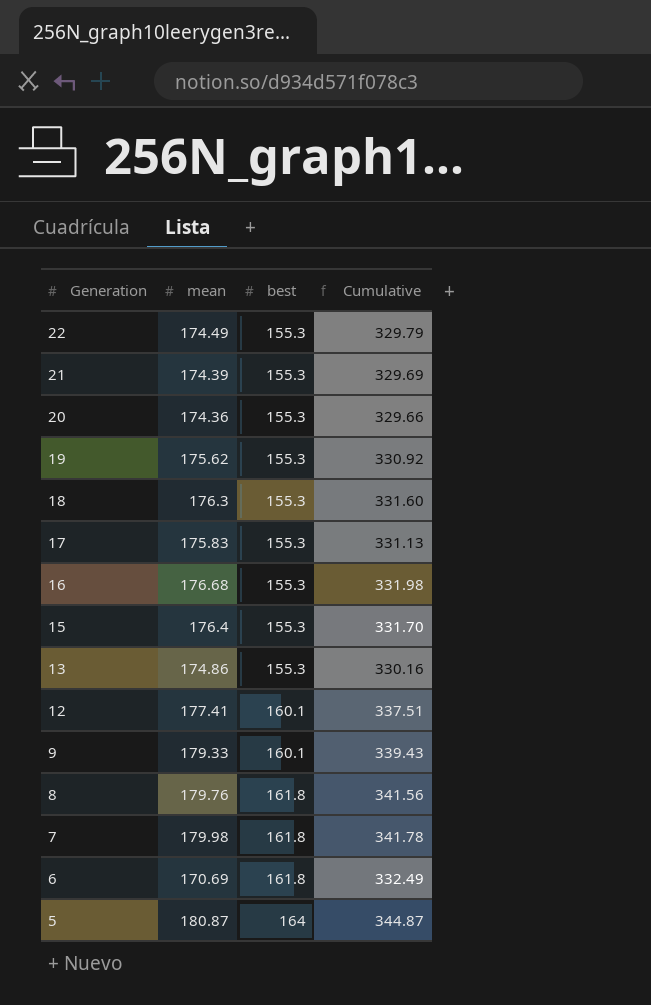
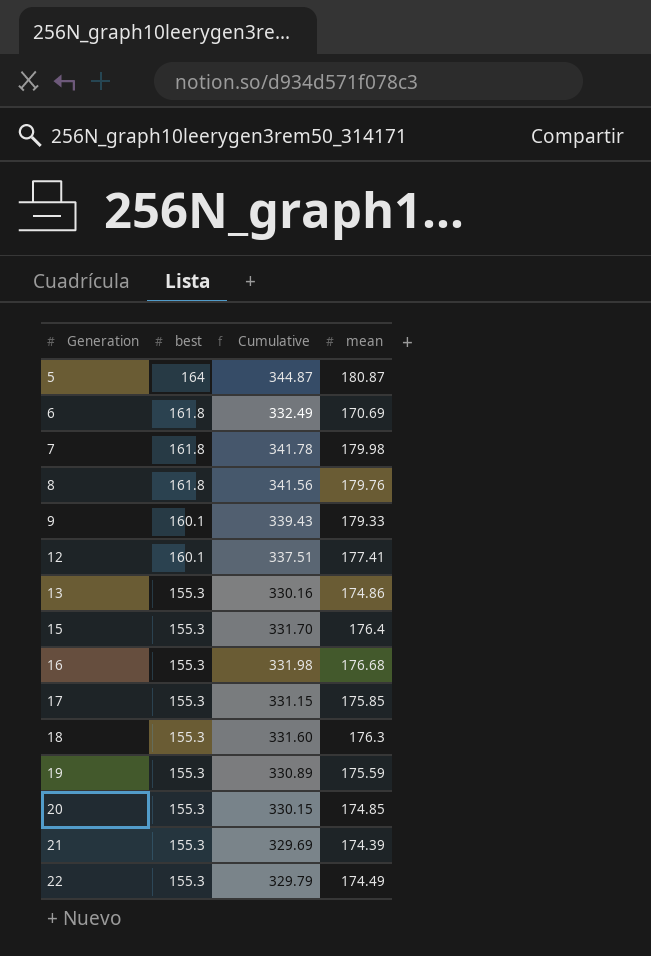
row order: Generation descending -> Generation ascending
column mean | position: 2 -> 4
17 | Cumulative: 331.13 -> 331.15
17 | mean: 175.83 -> 175.85
19 | Cumulative: 330.92 -> 330.89
19 | mean: 175.62 -> 175.59
20 | Cumulative: 329.66 -> 330.15
20 | mean: 174.36 -> 174.85

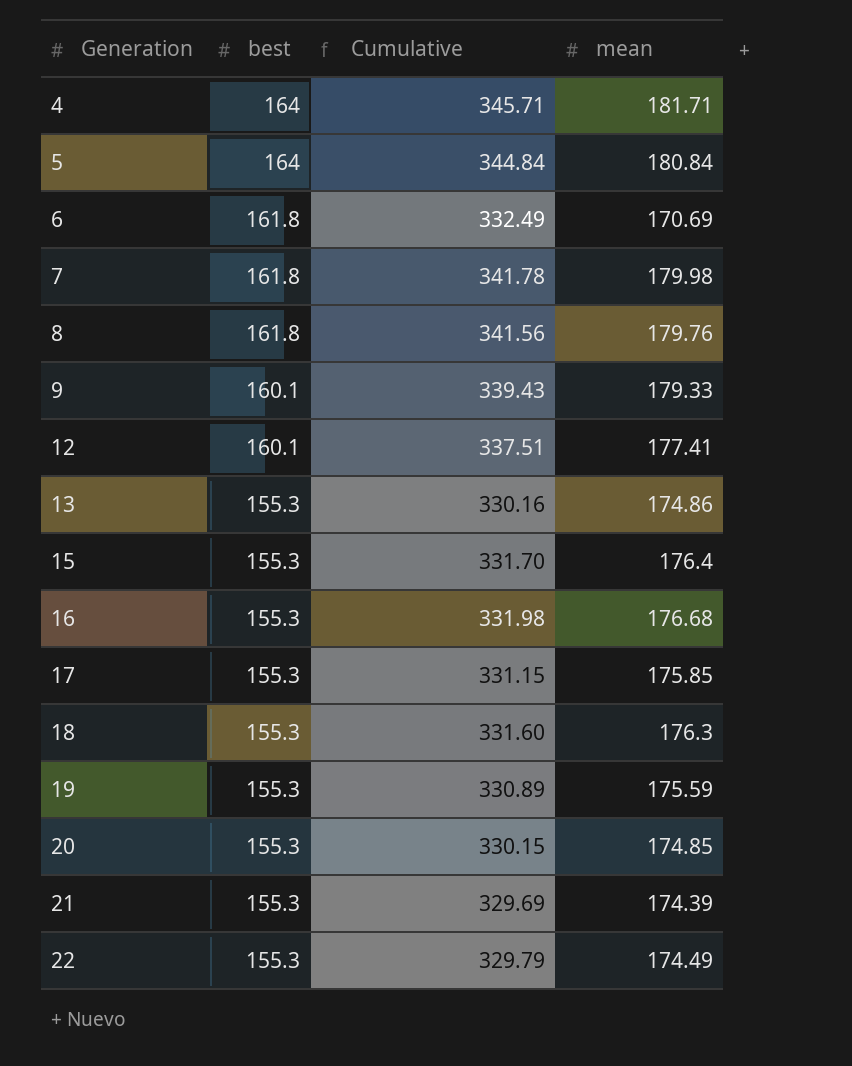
row 4: none -> 164 | 345.71 | 181.71
5 | Cumulative: 344.87 -> 344.84
5 | mean: 180.87 -> 180.84

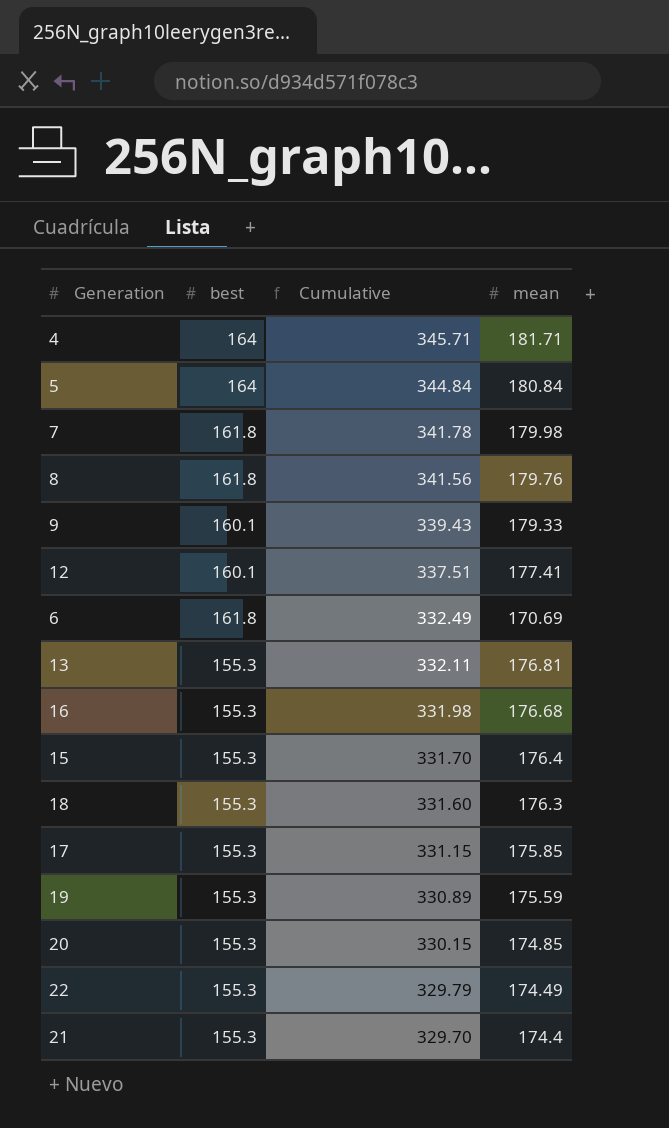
row order: Generation ascending -> Cumulative descending
13 | Cumulative: 330.16 -> 332.11
13 | mean: 174.86 -> 176.81
21 | Cumulative: 329.69 -> 329.70
21 | mean: 174.39 -> 174.4

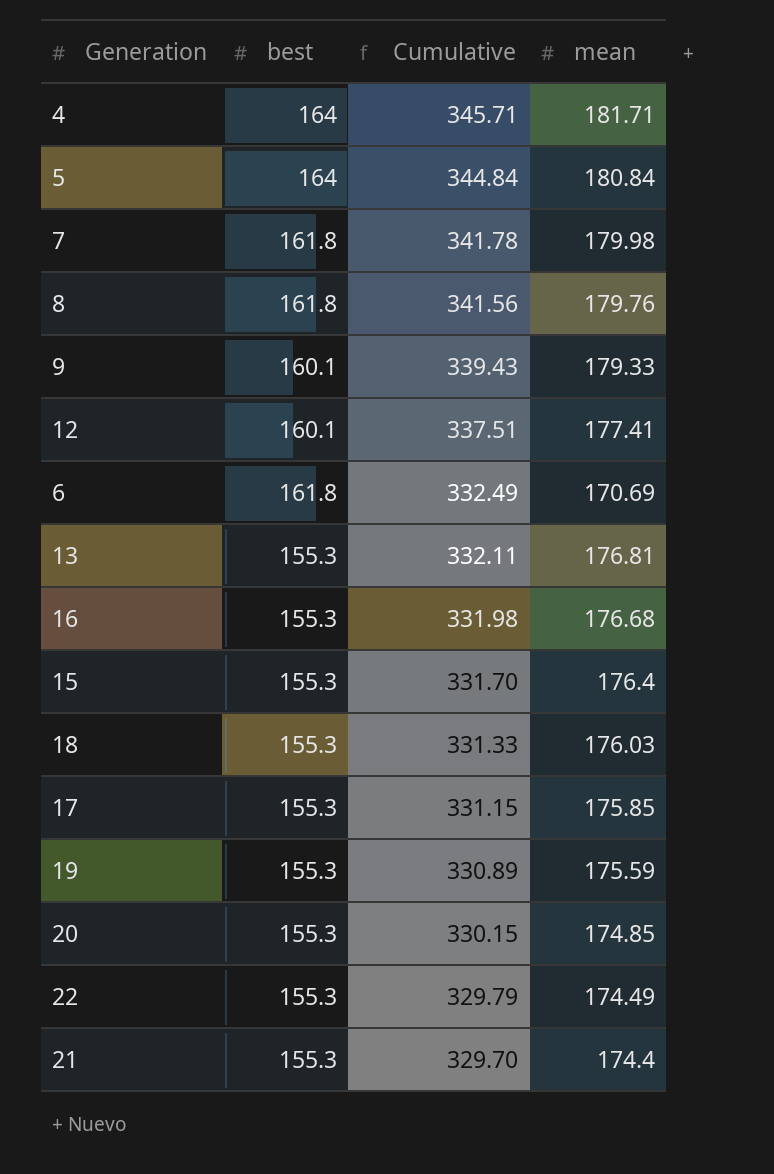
18 | Cumulative: 331.60 -> 331.33
18 | mean: 176.3 -> 176.03

